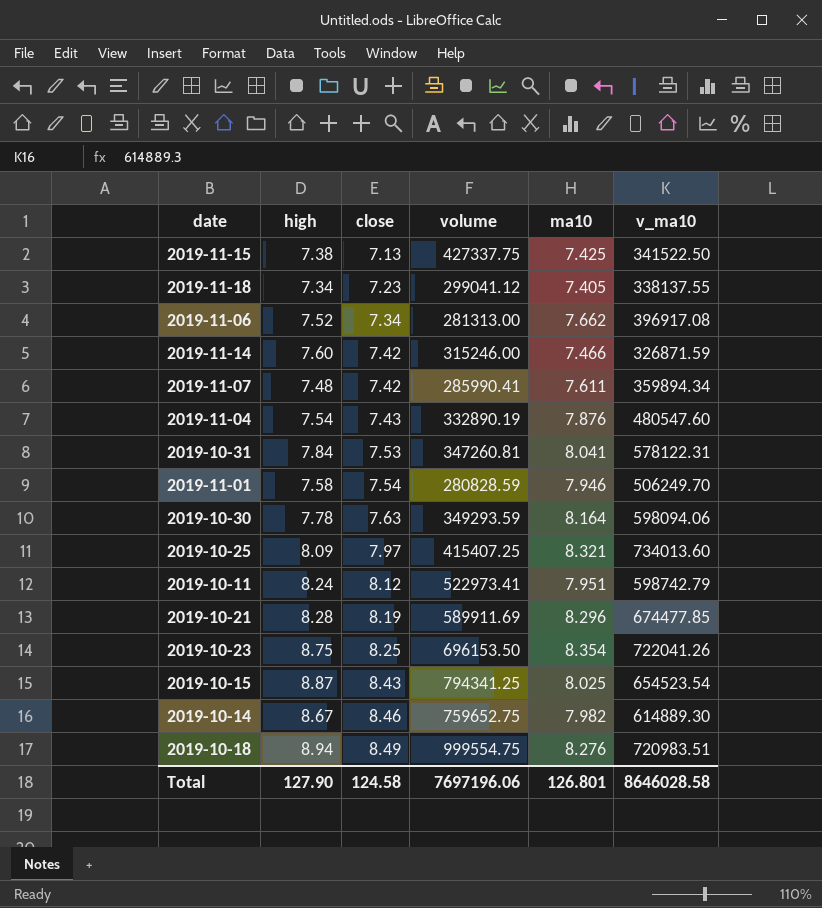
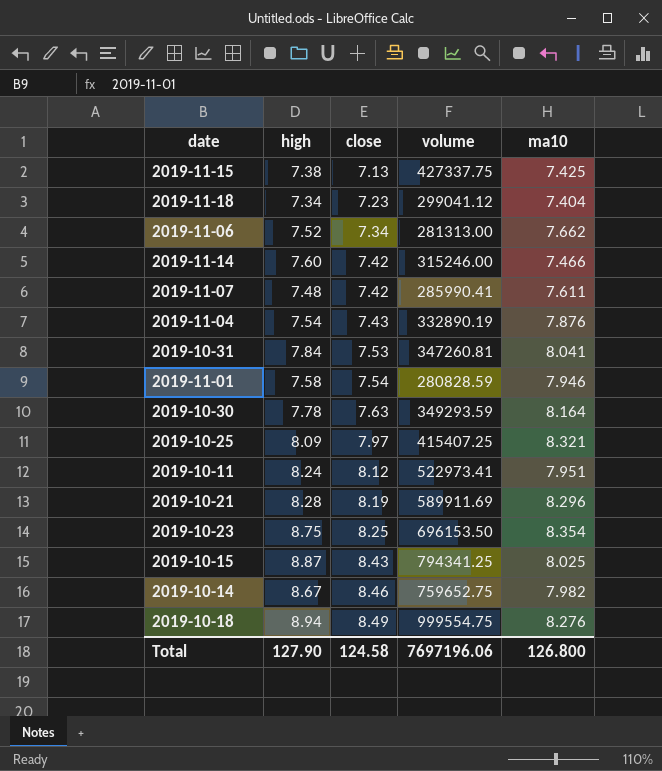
column v_ma10 | position: 6 -> none
2019-11-18 | ma10: 7.405 -> 7.404
Total | ma10: 126.801 -> 126.800

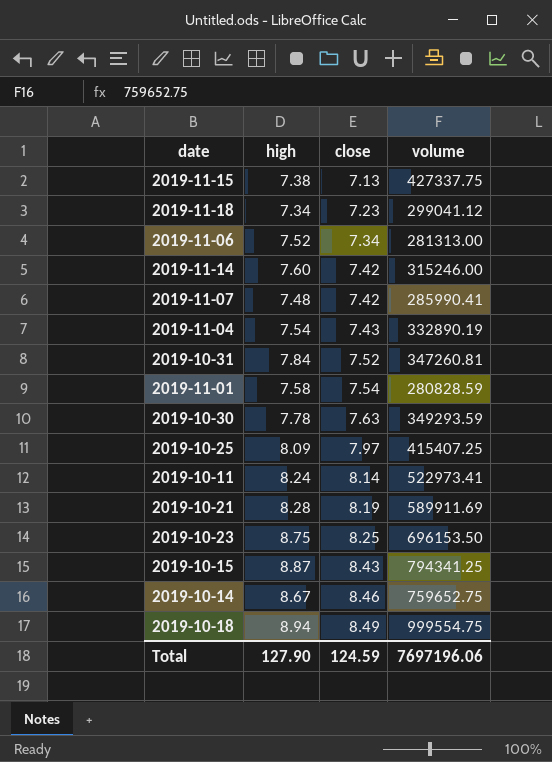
column ma10 | position: 5 -> none
2019-10-31 | close: 7.53 -> 7.52
2019-10-11 | close: 8.12 -> 8.14
Total | close: 124.58 -> 124.59

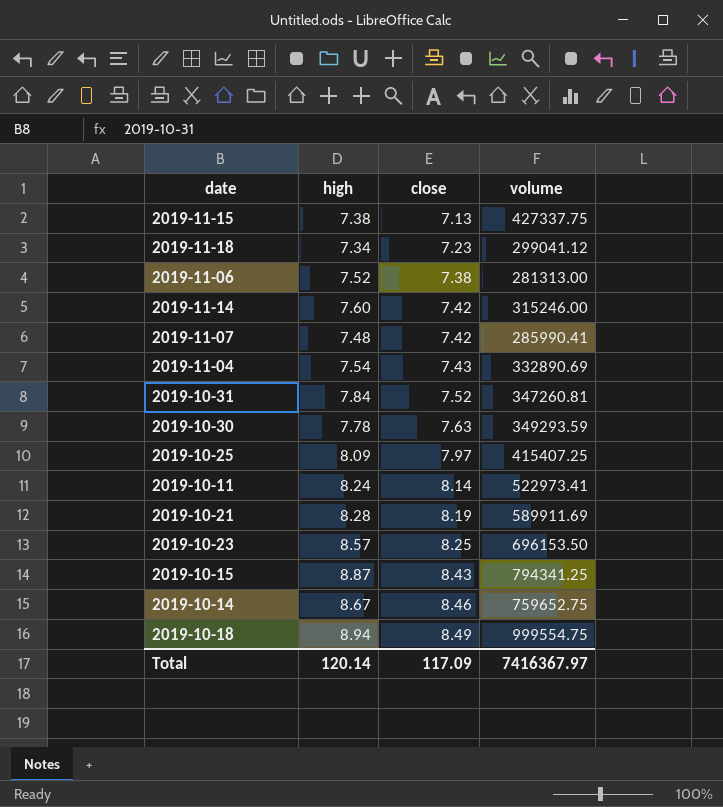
row 2019-11-01: 7.58 | 7.54 | 280828.59 -> none
2019-11-06 | close: 7.34 -> 7.38
2019-11-04 | volume: 332890.19 -> 332890.69
2019-10-23 | high: 8.75 -> 8.57
Total | high: 127.90 -> 120.14
Total | close: 124.59 -> 117.09
Total | volume: 7697196.06 -> 7416367.97

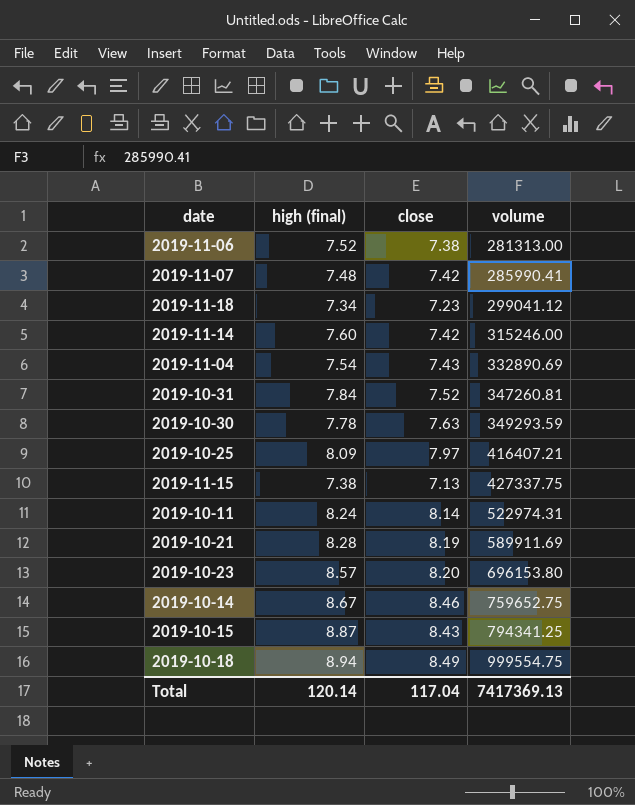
row order: close ascending -> volume ascending
column name: high -> high (final)
2019-10-25 | volume: 415407.25 -> 416407.21
2019-10-11 | volume: 522973.41 -> 522974.31
2019-10-23 | close: 8.25 -> 8.20
2019-10-23 | volume: 696153.50 -> 696153.80
Total | close: 117.09 -> 117.04
Total | volume: 7416367.97 -> 7417369.13

